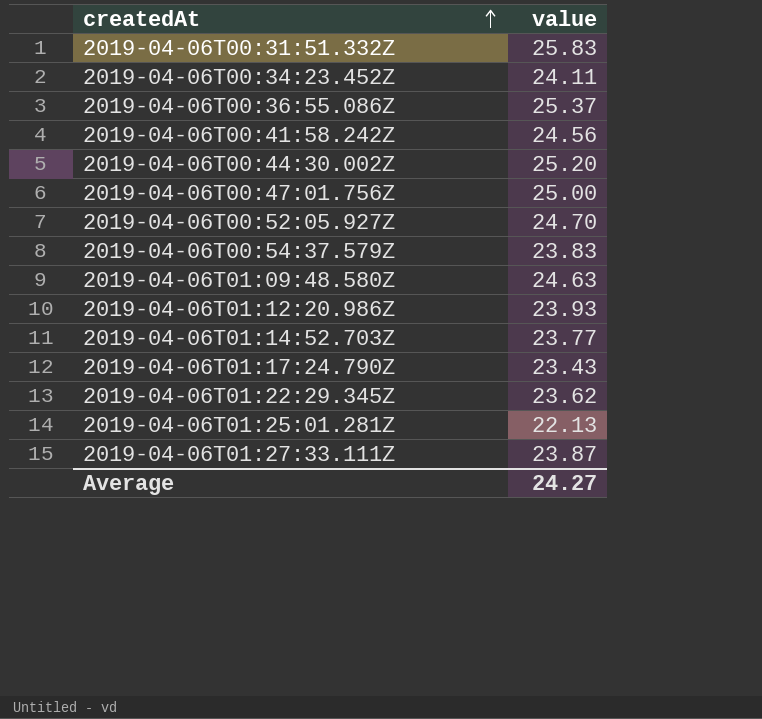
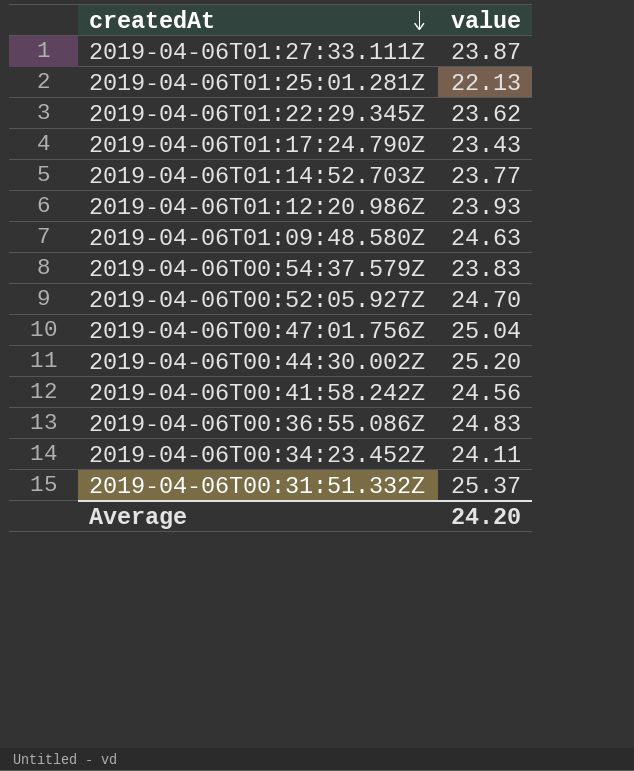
row order: createdAt ascending -> createdAt descending
2019-04-06T00:47:01.756Z | value: 25.00 -> 25.04
2019-04-06T00:36:55.086Z | value: 25.37 -> 24.83
2019-04-06T00:31:51.332Z | value: 25.83 -> 25.37
Average | value: 24.27 -> 24.20

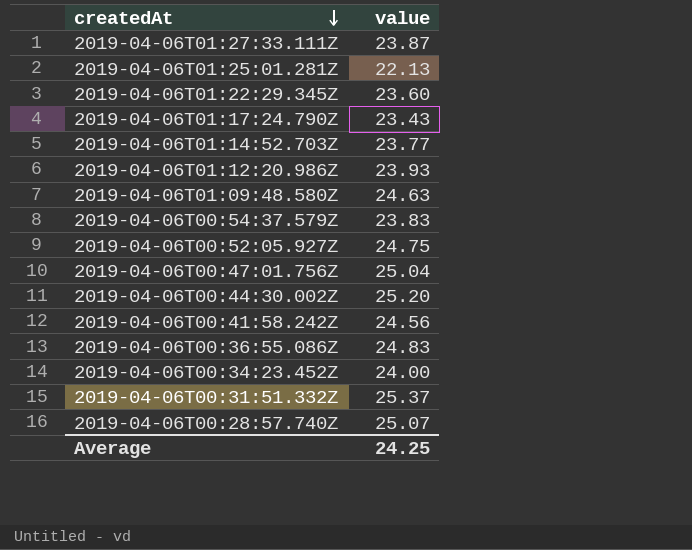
2019-04-06T01:22:29.345Z | value: 23.62 -> 23.60
2019-04-06T00:52:05.927Z | value: 24.70 -> 24.75
2019-04-06T00:34:23.452Z | value: 24.11 -> 24.00
row 2019-04-06T00:28:57.740Z: none -> 25.07
Average | value: 24.20 -> 24.25

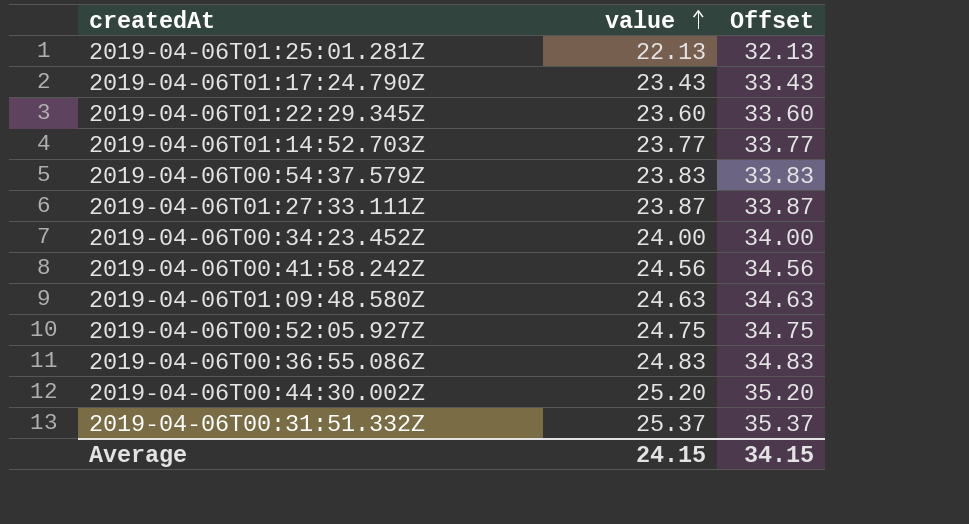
row order: createdAt descending -> value ascending
column Offset | formula: none -> [value] + 10
row 2019-04-06T01:12:20.986Z: 23.93 -> none
row 2019-04-06T00:47:01.756Z: 25.04 -> none
row 2019-04-06T00:28:57.740Z: 25.07 -> none
Average | value: 24.25 -> 24.15

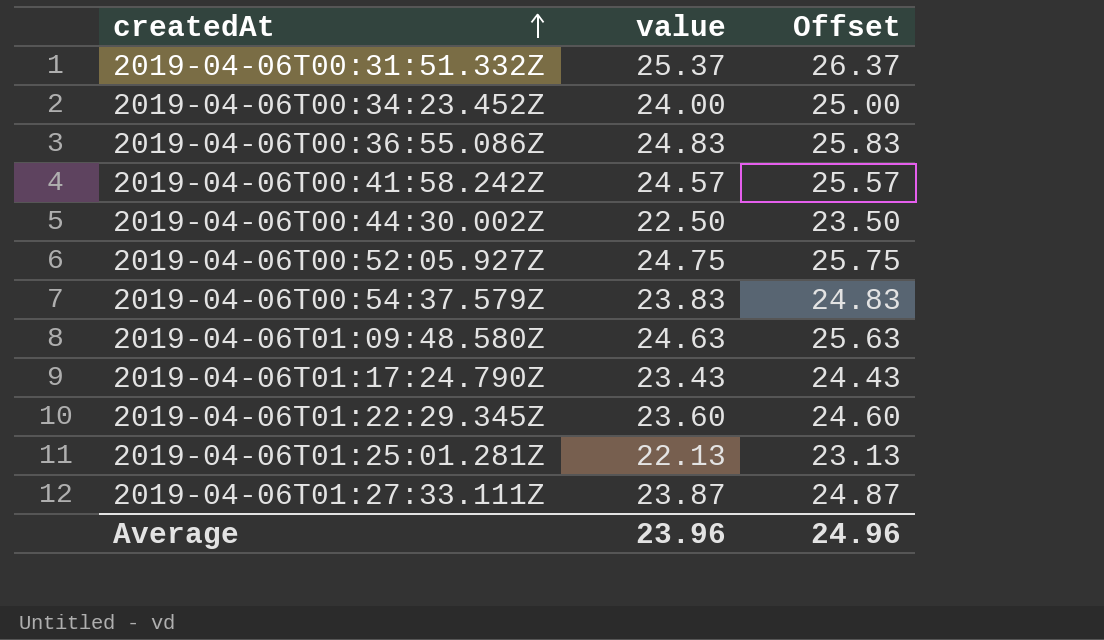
row order: value ascending -> createdAt ascending
column Offset | formula: [value] + 10 -> [value] + 1
row 2019-04-06T01:14:52.703Z: 23.77 | 33.77 -> none
2019-04-06T00:41:58.242Z | value: 24.56 -> 24.57
2019-04-06T00:44:30.002Z | value: 25.20 -> 22.50
Average | value: 24.15 -> 23.96
Average | Offset: 34.15 -> 24.96

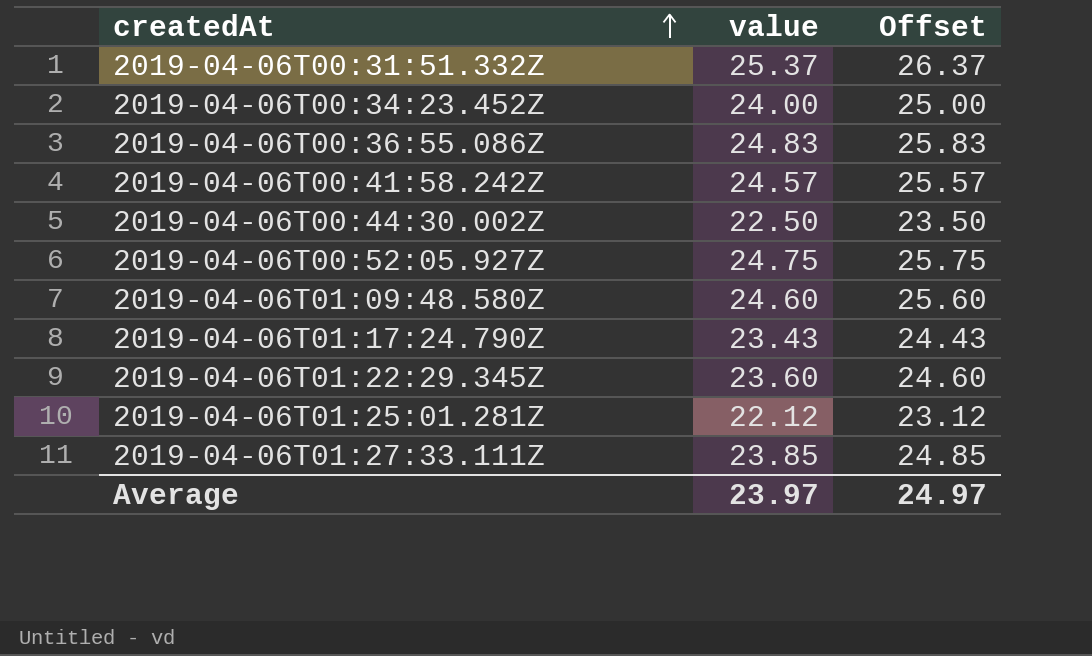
row 2019-04-06T00:54:37.579Z: 23.83 | 24.83 -> none
2019-04-06T01:09:48.580Z | value: 24.63 -> 24.60
2019-04-06T01:09:48.580Z | Offset: 25.63 -> 25.60
2019-04-06T01:25:01.281Z | value: 22.13 -> 22.12
2019-04-06T01:25:01.281Z | Offset: 23.13 -> 23.12
2019-04-06T01:27:33.111Z | value: 23.87 -> 23.85
2019-04-06T01:27:33.111Z | Offset: 24.87 -> 24.85
Average | value: 23.96 -> 23.97
Average | Offset: 24.96 -> 24.97

